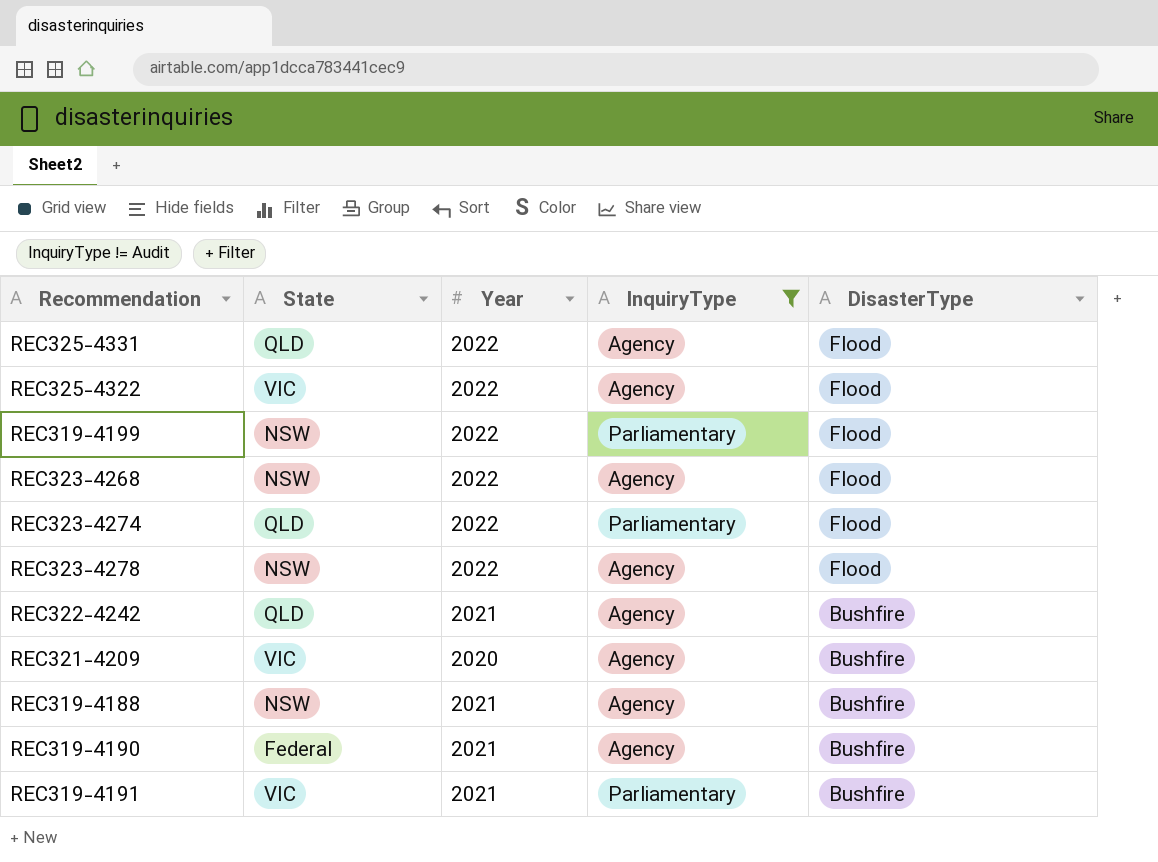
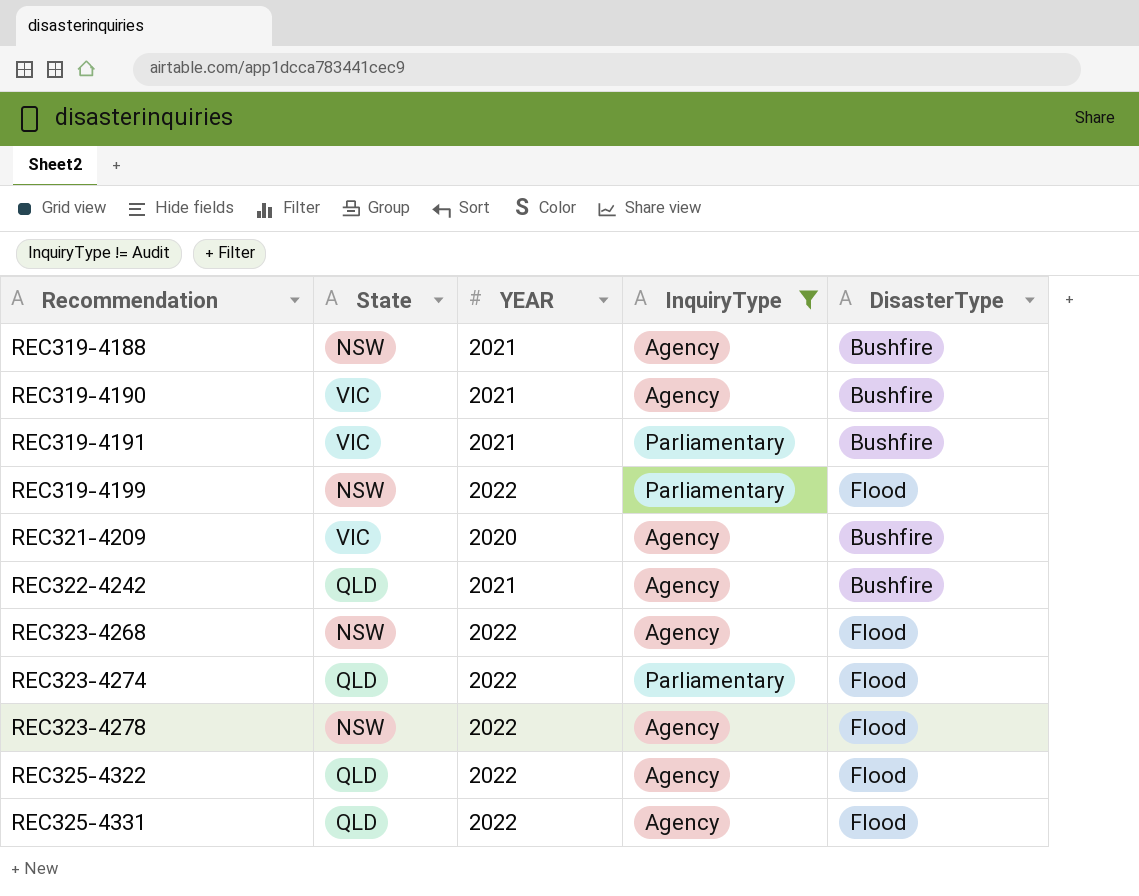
row order: DisasterType descending -> Recommendation ascending
column name: Year -> YEAR
REC319-4190 | State: Federal -> VIC
REC325-4322 | State: VIC -> QLD

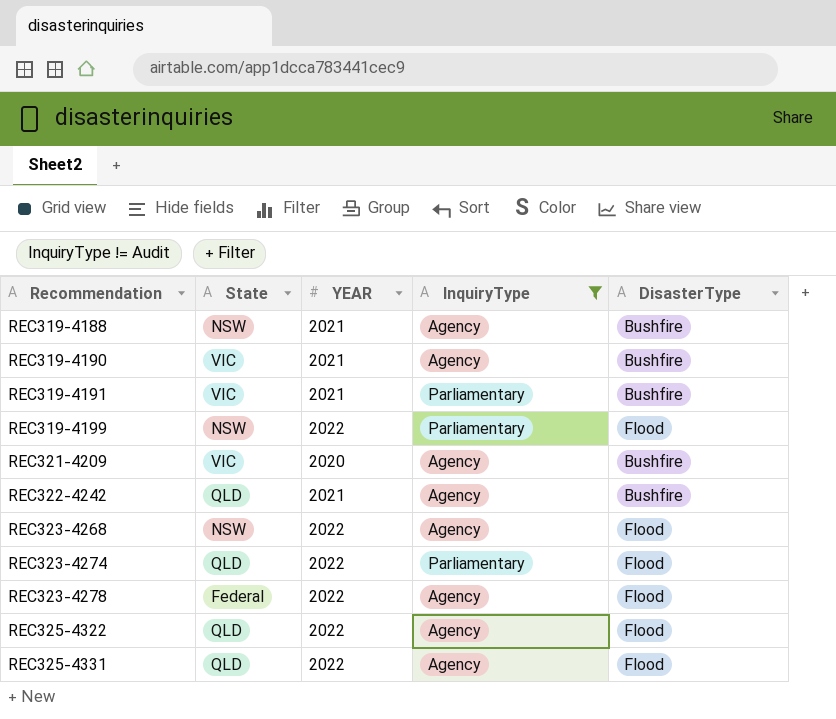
REC323-4278 | State: NSW -> Federal

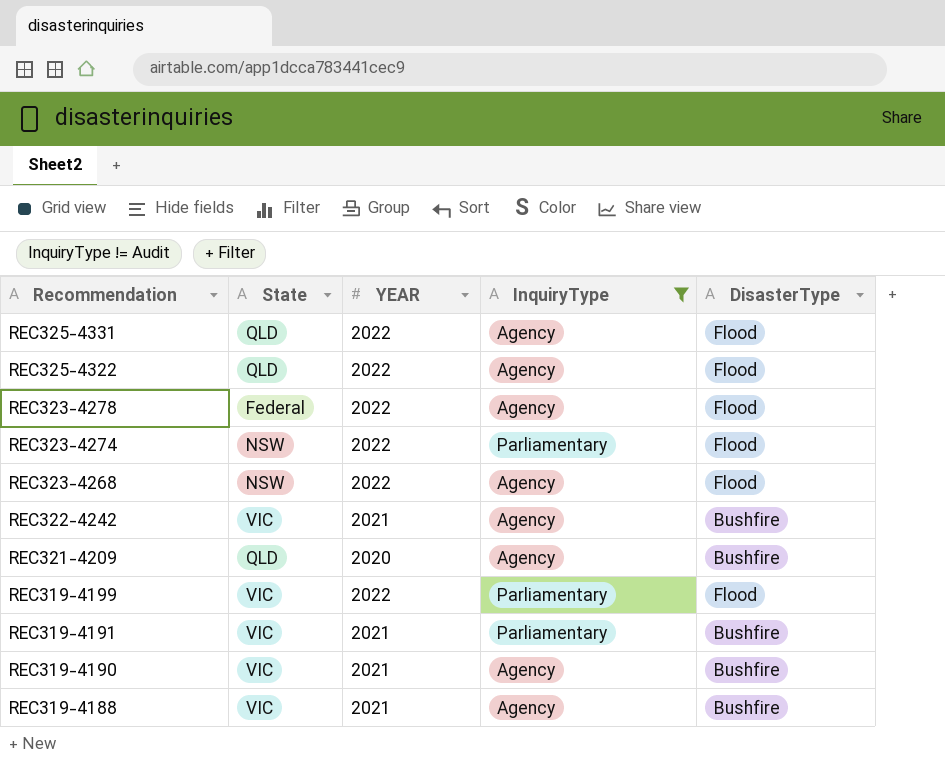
row order: Recommendation ascending -> Recommendation descending
REC323-4274 | State: QLD -> NSW
REC322-4242 | State: QLD -> VIC
REC321-4209 | State: VIC -> QLD
REC319-4199 | State: NSW -> VIC
REC319-4188 | State: NSW -> VIC

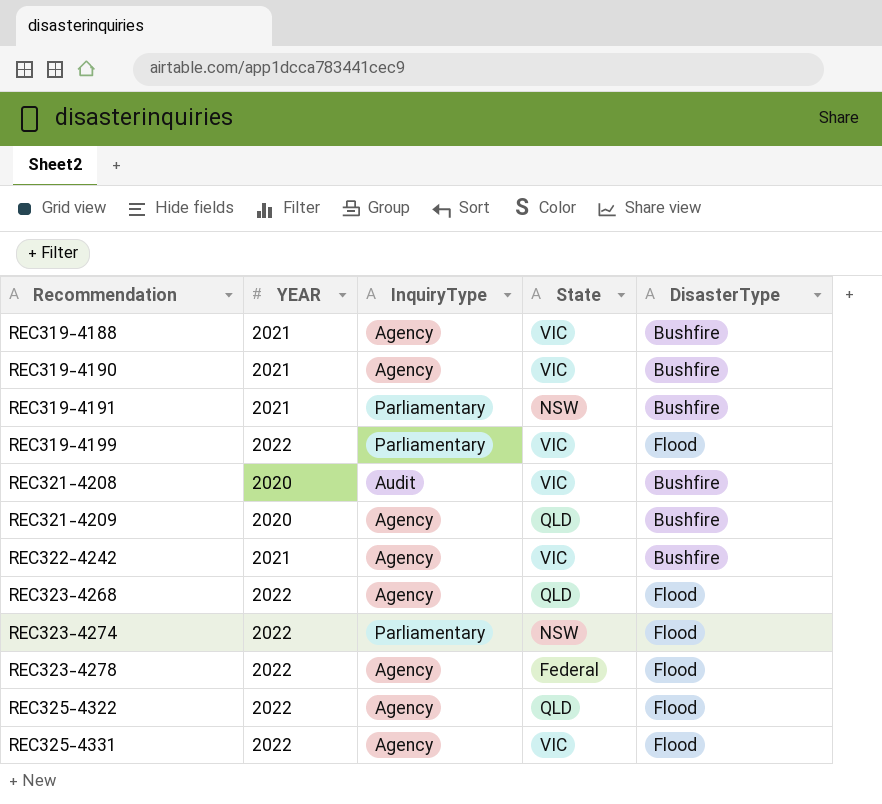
filter: InquiryType != Audit -> none
row order: Recommendation descending -> Recommendation ascending
column State | position: 2 -> 4
REC319-4191 | State: VIC -> NSW
REC323-4268 | State: NSW -> QLD
REC325-4331 | State: QLD -> VIC

